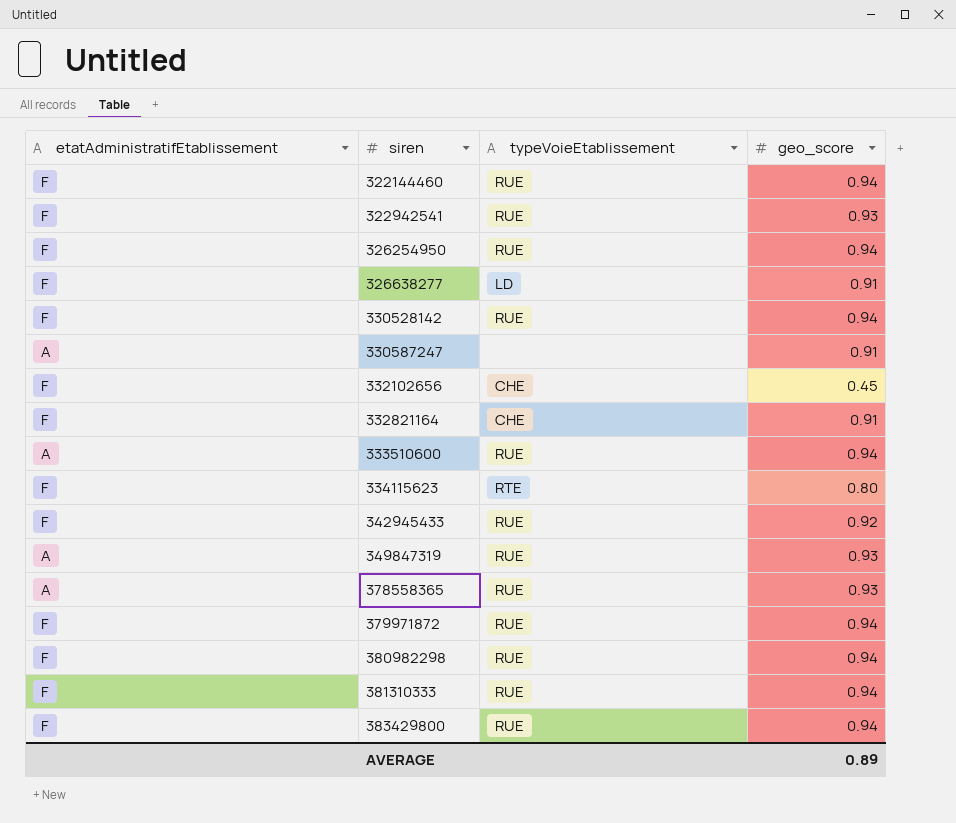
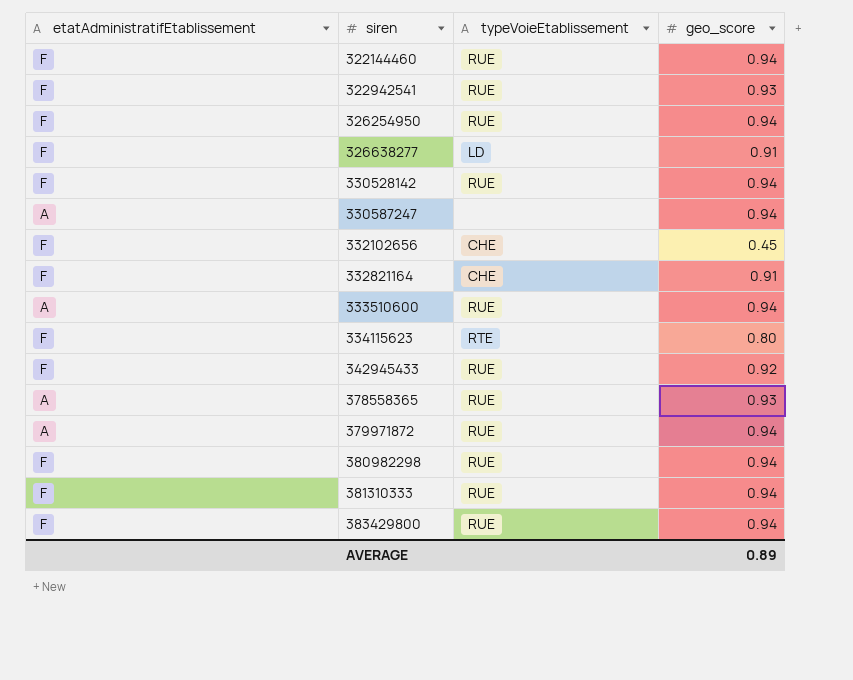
row 349847319: A | RUE | 0.93 -> none
330587247 | geo_score: 0.91 -> 0.94
379971872 | etatAdministratifEtablissement: F -> A

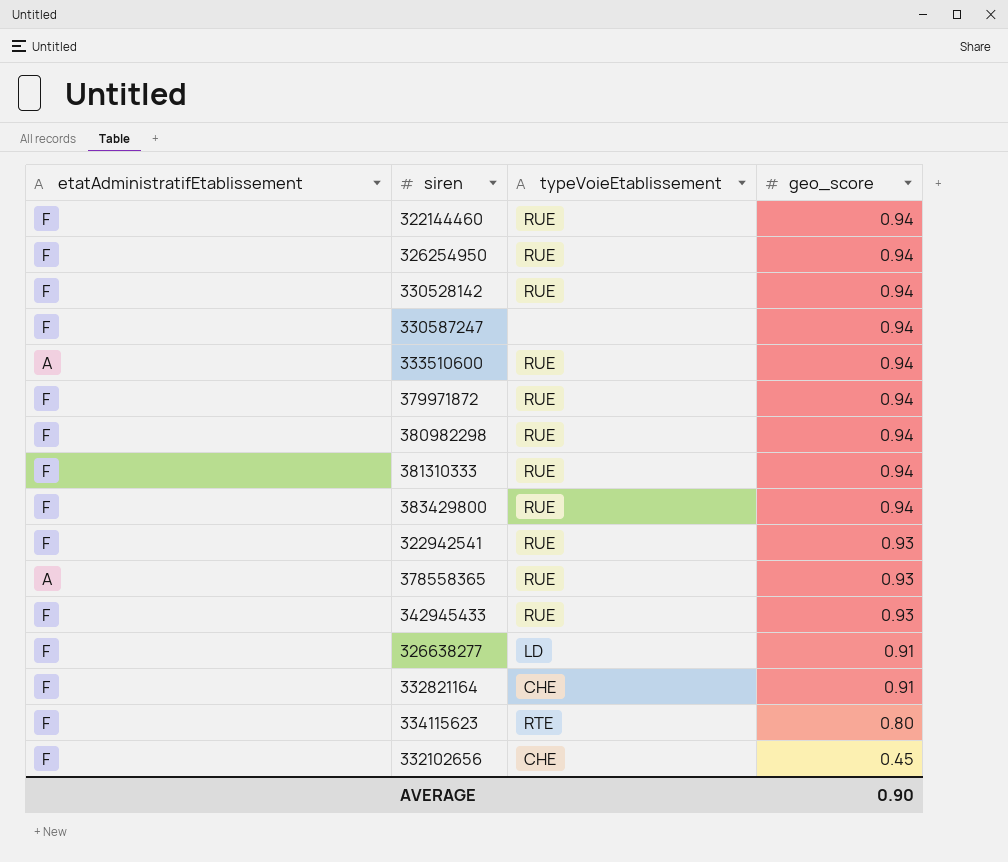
row order: siren ascending -> geo_score descending
330587247 | etatAdministratifEtablissement: A -> F
379971872 | etatAdministratifEtablissement: A -> F
342945433 | geo_score: 0.92 -> 0.93
AVERAGE | geo_score: 0.89 -> 0.90

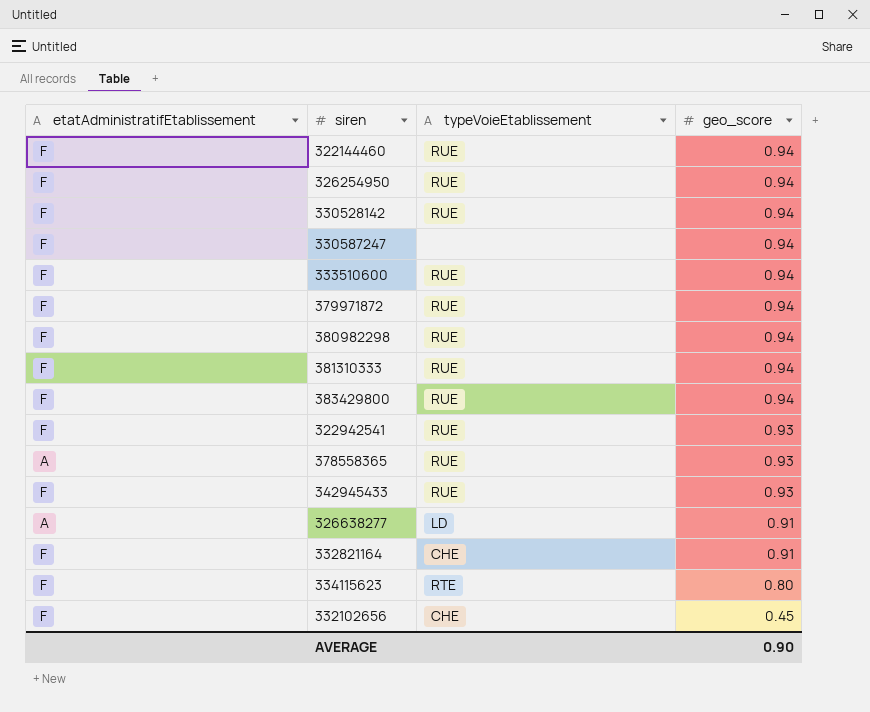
333510600 | etatAdministratifEtablissement: A -> F
326638277 | etatAdministratifEtablissement: F -> A

